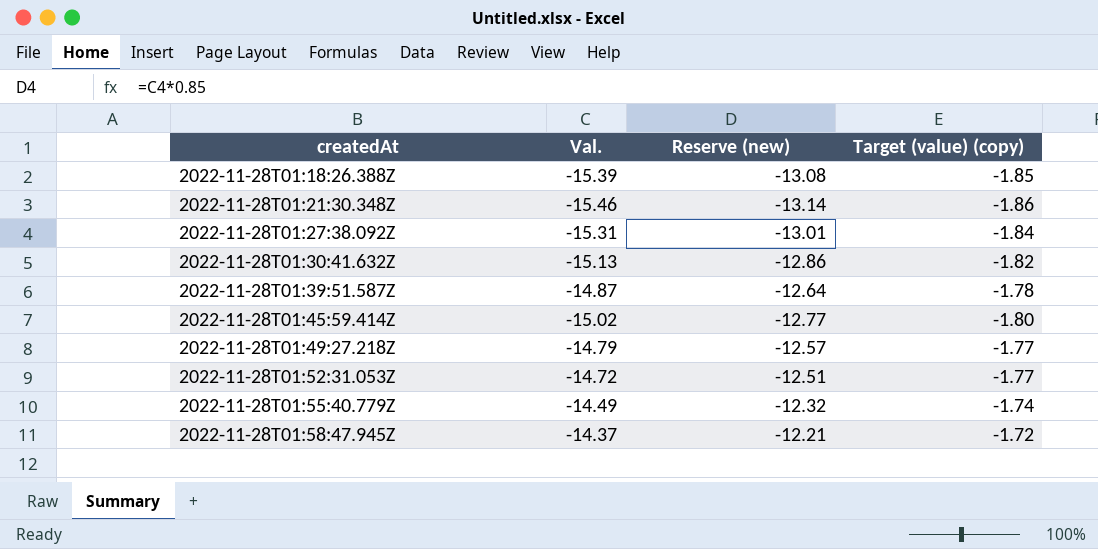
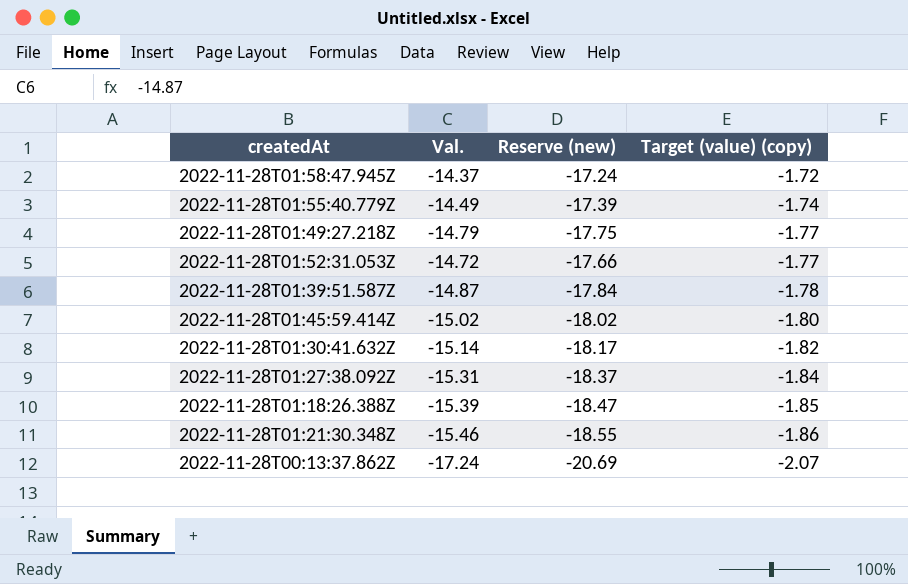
row order: createdAt ascending -> Target (value) (copy) descending
column Reserve (new) | formula: [Val.] * 0.85 -> [Val.] * 1.2
2022-11-28T01:30:41.632Z | Val.: -15.13 -> -15.14
row 2022-11-28T00:13:37.862Z: none -> -17.24 | -20.69 | -2.07

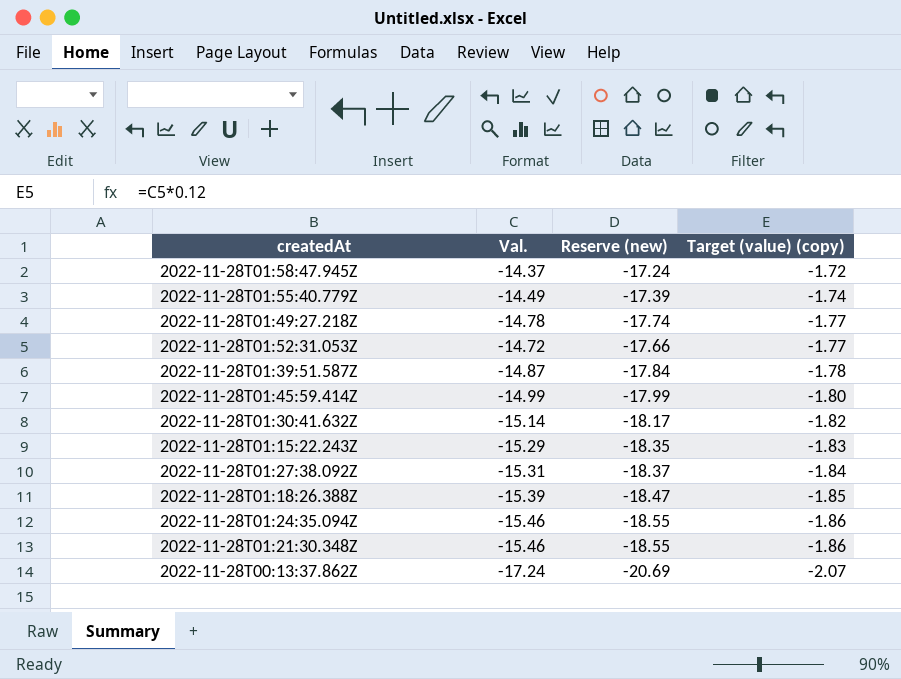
2022-11-28T01:49:27.218Z | Val.: -14.79 -> -14.78
2022-11-28T01:49:27.218Z | Reserve (new): -17.75 -> -17.74
2022-11-28T01:45:59.414Z | Val.: -15.02 -> -14.99
2022-11-28T01:45:59.414Z | Reserve (new): -18.02 -> -17.99
row 2022-11-28T01:15:22.243Z: none -> -15.29 | -18.35 | -1.83
row 2022-11-28T01:24:35.094Z: none -> -15.46 | -18.55 | -1.86

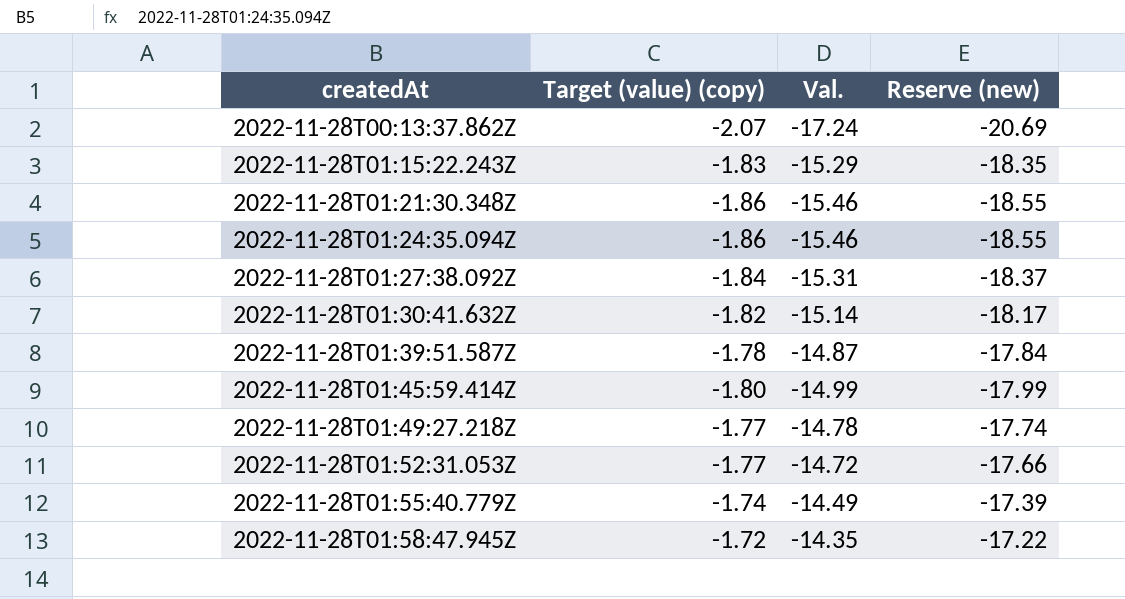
row order: Target (value) (copy) descending -> createdAt ascending
column Target (value) (copy) | position: 4 -> 2
row 2022-11-28T01:18:26.388Z: -15.39 | -18.47 | -1.85 -> none
2022-11-28T01:58:47.945Z | Val.: -14.37 -> -14.35
2022-11-28T01:58:47.945Z | Reserve (new): -17.24 -> -17.22

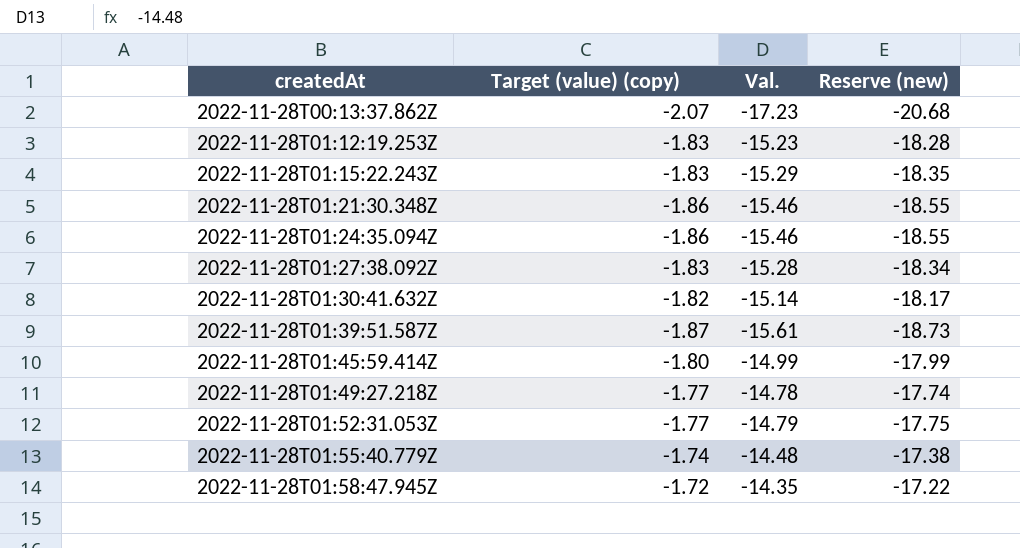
2022-11-28T00:13:37.862Z | Val.: -17.24 -> -17.23
2022-11-28T00:13:37.862Z | Reserve (new): -20.69 -> -20.68
row 2022-11-28T01:12:19.253Z: none -> -1.83 | -15.23 | -18.28
2022-11-28T01:27:38.092Z | Target (value) (copy): -1.84 -> -1.83
2022-11-28T01:27:38.092Z | Val.: -15.31 -> -15.28
2022-11-28T01:27:38.092Z | Reserve (new): -18.37 -> -18.34
2022-11-28T01:39:51.587Z | Target (value) (copy): -1.78 -> -1.87
2022-11-28T01:39:51.587Z | Val.: -14.87 -> -15.61
2022-11-28T01:39:51.587Z | Reserve (new): -17.84 -> -18.73
2022-11-28T01:52:31.053Z | Val.: -14.72 -> -14.79
2022-11-28T01:52:31.053Z | Reserve (new): -17.66 -> -17.75
2022-11-28T01:55:40.779Z | Val.: -14.49 -> -14.48
2022-11-28T01:55:40.779Z | Reserve (new): -17.39 -> -17.38

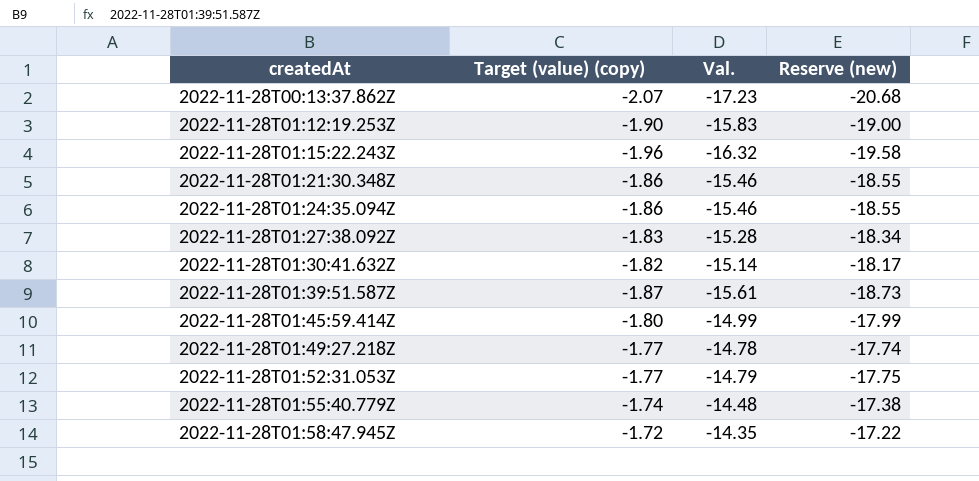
2022-11-28T01:12:19.253Z | Target (value) (copy): -1.83 -> -1.90
2022-11-28T01:12:19.253Z | Val.: -15.23 -> -15.83
2022-11-28T01:12:19.253Z | Reserve (new): -18.28 -> -19.00
2022-11-28T01:15:22.243Z | Target (value) (copy): -1.83 -> -1.96
2022-11-28T01:15:22.243Z | Val.: -15.29 -> -16.32
2022-11-28T01:15:22.243Z | Reserve (new): -18.35 -> -19.58

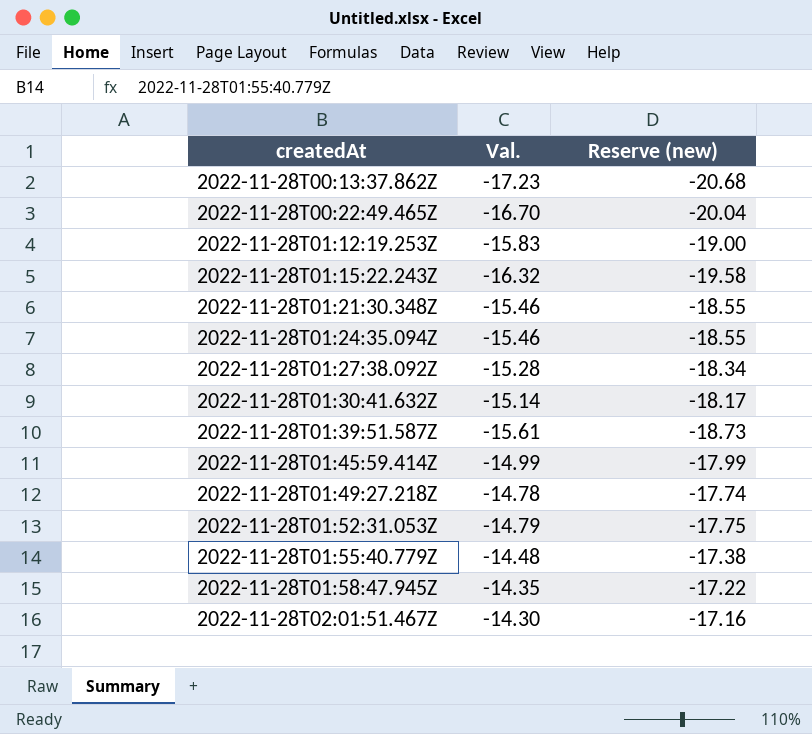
column Target (value) (copy) | formula: [Val.] * 0.12 -> none
row 2022-11-28T00:22:49.465Z: none -> -16.70 | -20.04
row 2022-11-28T02:01:51.467Z: none -> -14.30 | -17.16

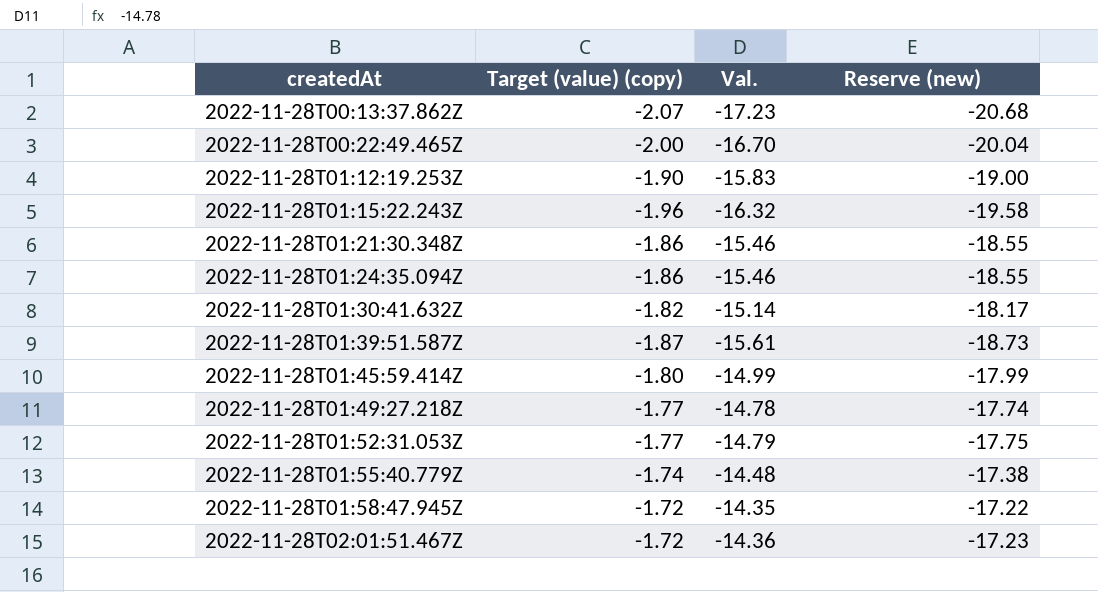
column Target (value) (copy) | formula: none -> [Val.] * 0.12
row 2022-11-28T01:27:38.092Z: -15.28 | -18.34 -> none
2022-11-28T02:01:51.467Z | Val.: -14.30 -> -14.36
2022-11-28T02:01:51.467Z | Reserve (new): -17.16 -> -17.23

